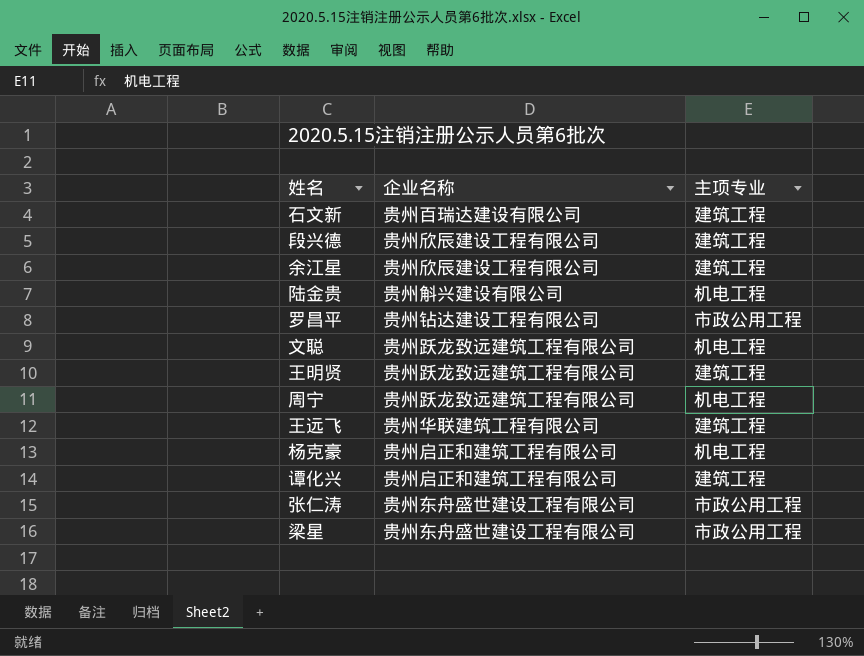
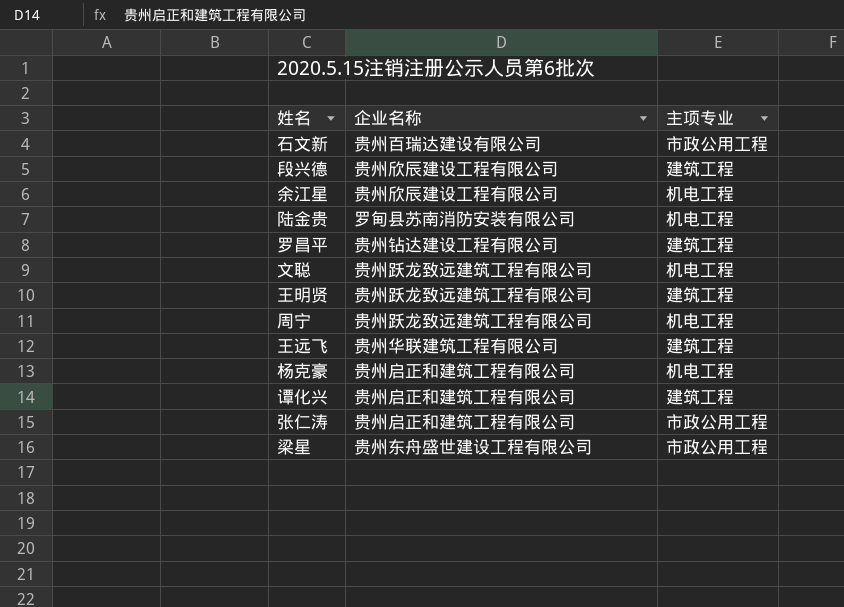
石文新 | 主项专业: 建筑工程 -> 市政公用工程
余江星 | 主项专业: 建筑工程 -> 机电工程
陆金贵 | 企业名称: 贵州斛兴建设有限公司 -> 罗甸县苏南消防安装有限公司
罗昌平 | 主项专业: 市政公用工程 -> 建筑工程
张仁涛 | 企业名称: 贵州东舟盛世建设工程有限公司 -> 贵州启正和建筑工程有限公司

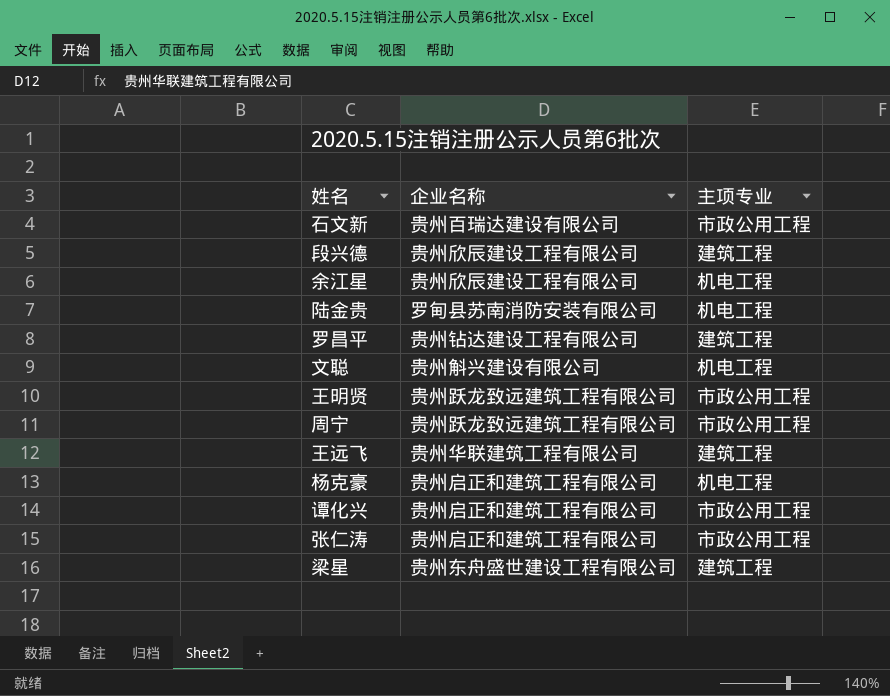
文聪 | 企业名称: 贵州跃龙致远建筑工程有限公司 -> 贵州斛兴建设有限公司
王明贤 | 主项专业: 建筑工程 -> 市政公用工程
周宁 | 主项专业: 机电工程 -> 市政公用工程
谭化兴 | 主项专业: 建筑工程 -> 市政公用工程
梁星 | 主项专业: 市政公用工程 -> 建筑工程

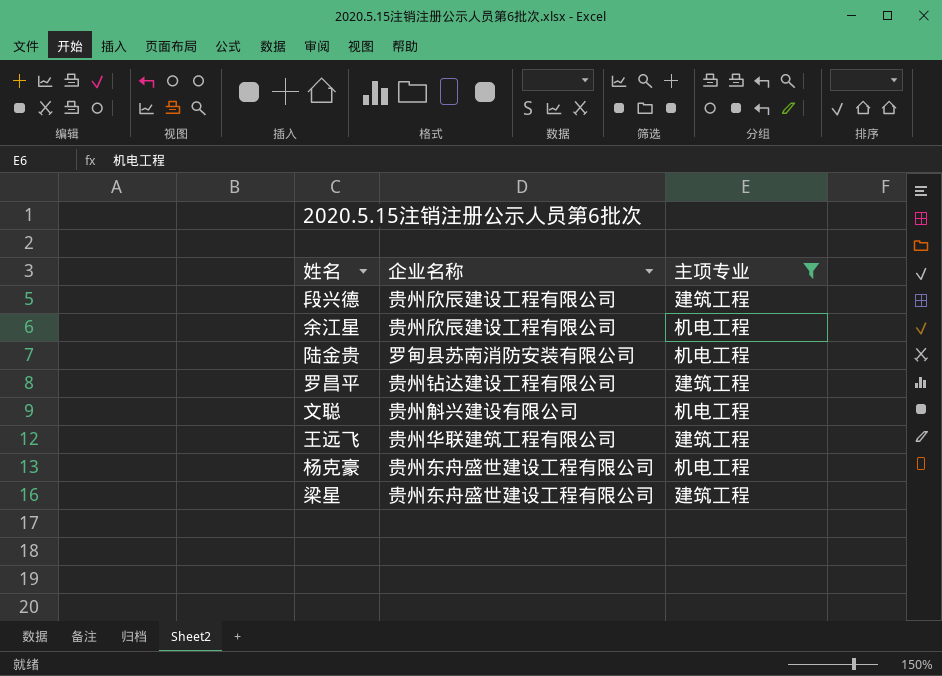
filter: none -> 主项专业 != 市政公用工程
杨克豪 | 企业名称: 贵州启正和建筑工程有限公司 -> 贵州东舟盛世建设工程有限公司

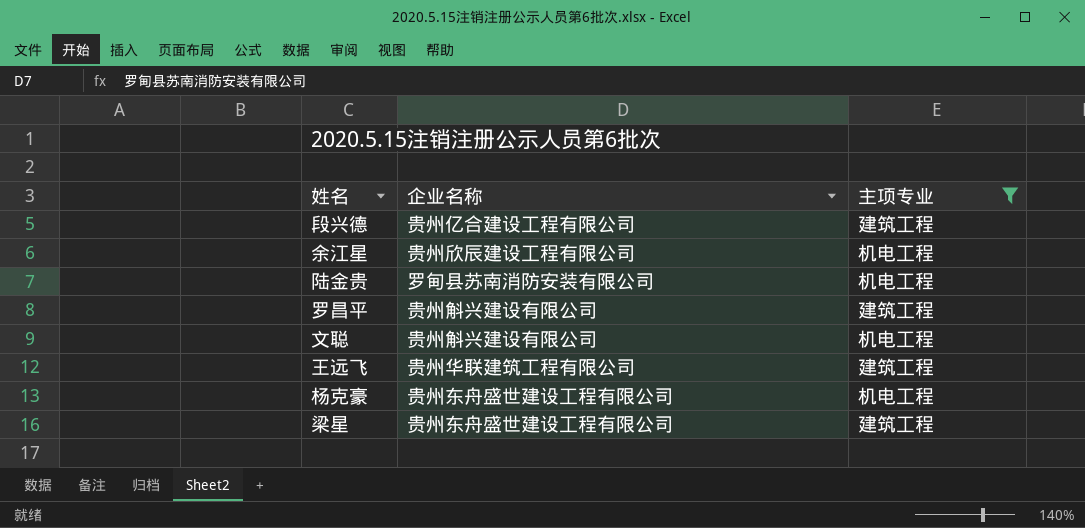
段兴德 | 企业名称: 贵州欣辰建设工程有限公司 -> 贵州亿合建设工程有限公司
罗昌平 | 企业名称: 贵州钻达建设工程有限公司 -> 贵州斛兴建设有限公司

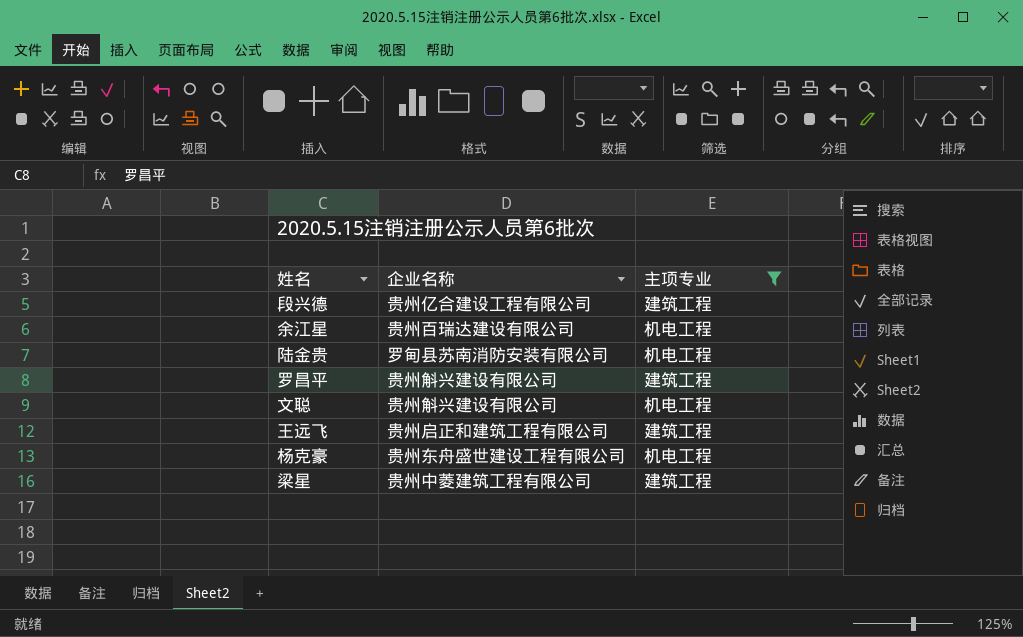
余江星 | 企业名称: 贵州欣辰建设工程有限公司 -> 贵州百瑞达建设有限公司
王远飞 | 企业名称: 贵州华联建筑工程有限公司 -> 贵州启正和建筑工程有限公司
梁星 | 企业名称: 贵州东舟盛世建设工程有限公司 -> 贵州中菱建筑工程有限公司

